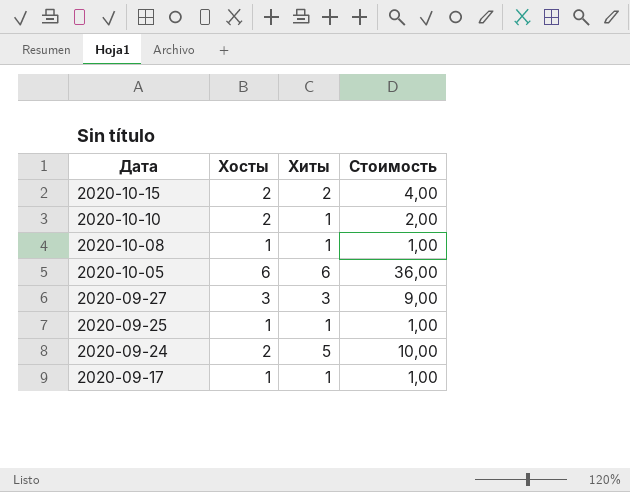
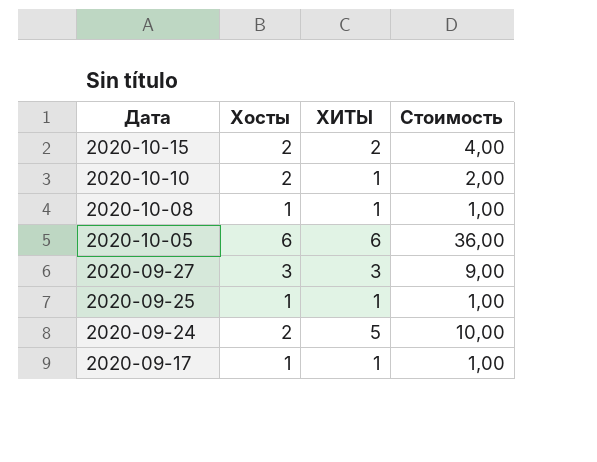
column name: Хиты -> ХИТЫ

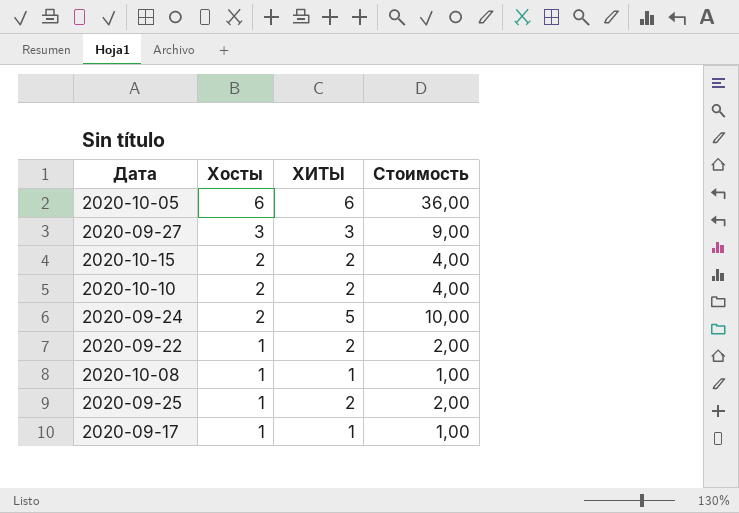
row order: Дата descending -> Хосты descending
2020-10-10 | ХИТЫ: 1 -> 2
2020-10-10 | Стоимость: 2,00 -> 4,00
row 2020-09-22: none -> 1 | 2 | 2,00
2020-09-25 | ХИТЫ: 1 -> 2
2020-09-25 | Стоимость: 1,00 -> 2,00

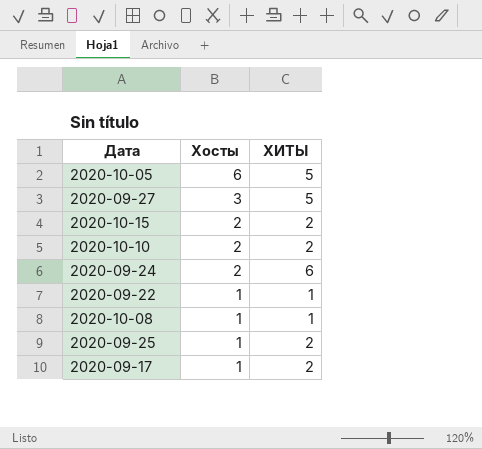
column Стоимость | formula: [Хосты] * [ХИТЫ] -> none
2020-10-05 | ХИТЫ: 6 -> 5
2020-09-27 | ХИТЫ: 3 -> 5
2020-09-24 | ХИТЫ: 5 -> 6
2020-09-22 | ХИТЫ: 2 -> 1
2020-09-17 | ХИТЫ: 1 -> 2

